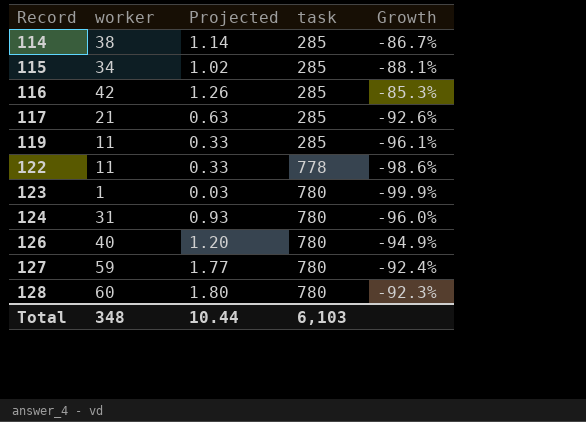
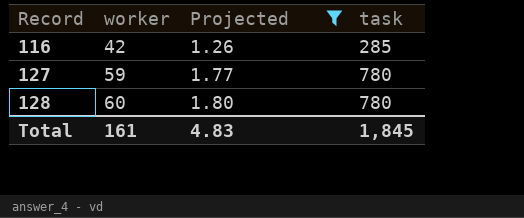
filter: none -> Projected >= 1.26
column Growth | formula: ([worker] - [task]) / [task] -> none
Total | worker: 348 -> 161
Total | Projected: 10.44 -> 4.83
Total | task: 6,103 -> 1,845

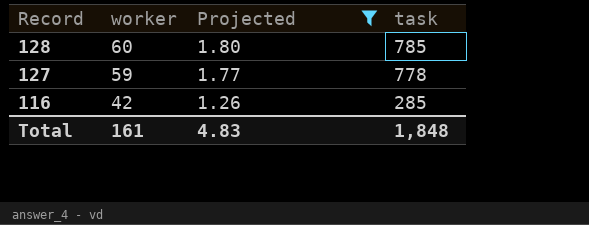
row order: Record ascending -> Record descending
128 | task: 780 -> 785
127 | task: 780 -> 778
Total | task: 1,845 -> 1,848

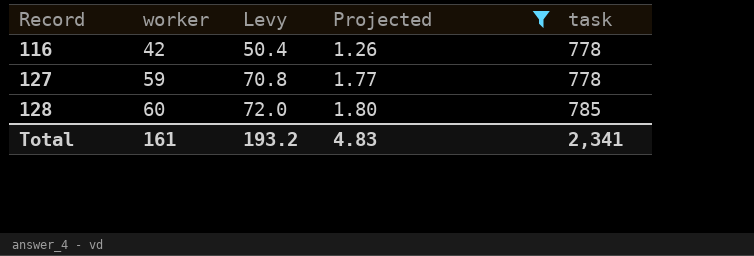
row order: Record descending -> Record ascending
column Levy | formula: none -> [worker] * 1.2
116 | task: 285 -> 778
Total | task: 1,848 -> 2,341

